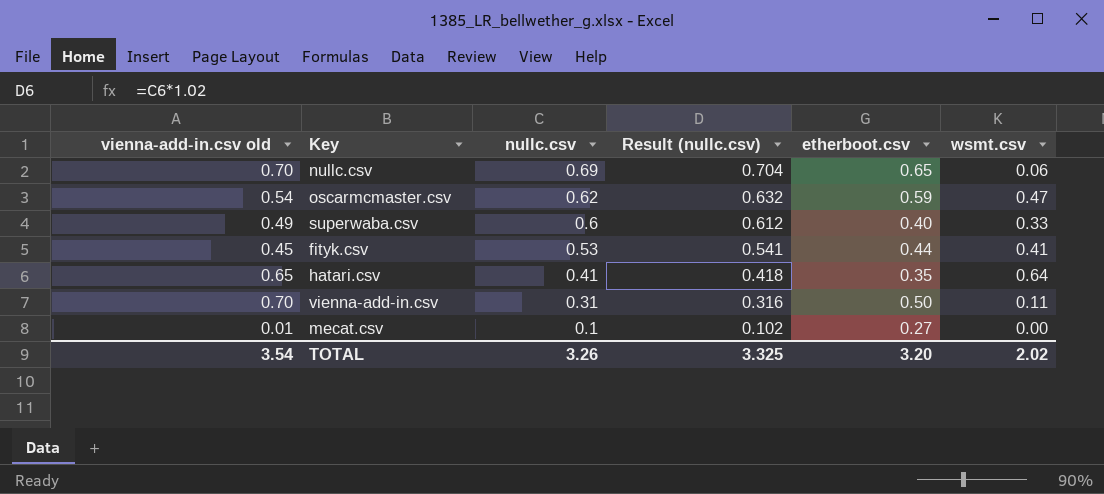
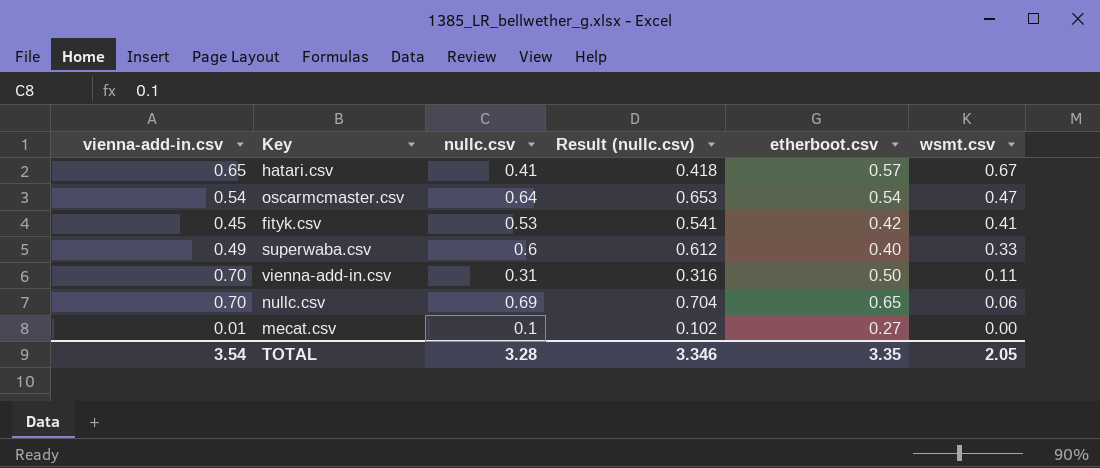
row order: nullc.csv descending -> wsmt.csv descending
column name: vienna-add-in.csv old -> vienna-add-in.csv
hatari.csv | etherboot.csv: 0.35 -> 0.57
hatari.csv | wsmt.csv: 0.64 -> 0.67
oscarmcmaster.csv | nullc.csv: 0.62 -> 0.64
oscarmcmaster.csv | Result (nullc.csv): 0.632 -> 0.653
oscarmcmaster.csv | etherboot.csv: 0.59 -> 0.54
fityk.csv | etherboot.csv: 0.44 -> 0.42
TOTAL | nullc.csv: 3.26 -> 3.28
TOTAL | Result (nullc.csv): 3.325 -> 3.346
TOTAL | etherboot.csv: 3.20 -> 3.35
TOTAL | wsmt.csv: 2.02 -> 2.05

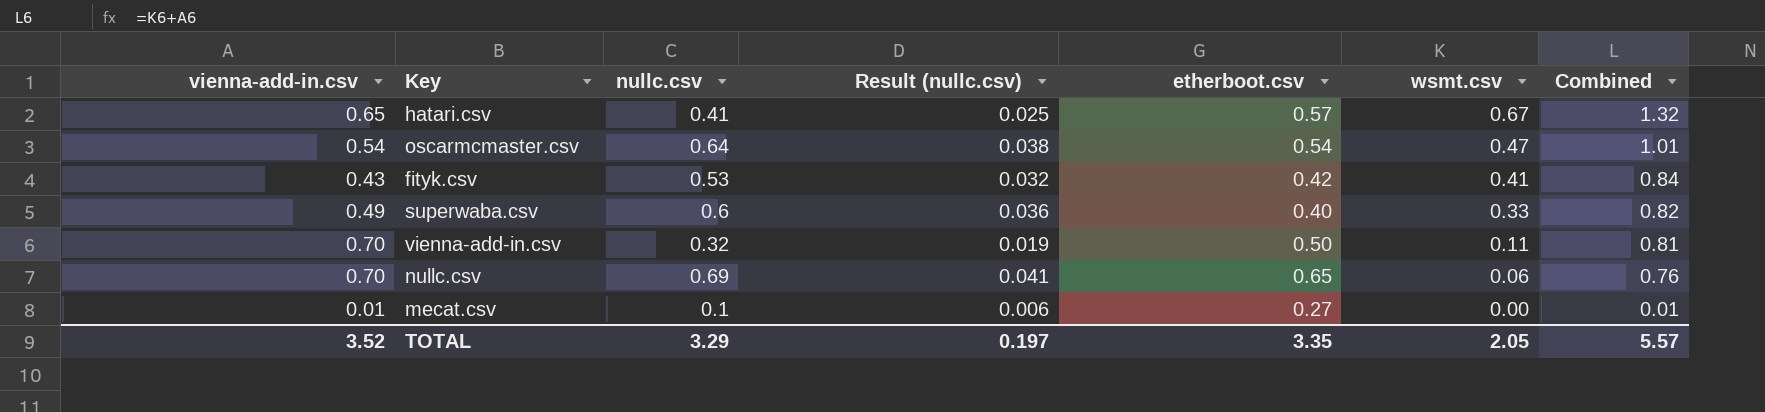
column Result (nullc.csv) | formula: [nullc.csv] * 1.02 -> [nullc.csv] * 0.06
column Combined | formula: none -> [vienna-add-in.csv] + [wsmt.csv]
fityk.csv | vienna-add-in.csv: 0.45 -> 0.43
vienna-add-in.csv | nullc.csv: 0.31 -> 0.32
TOTAL | vienna-add-in.csv: 3.54 -> 3.52
TOTAL | nullc.csv: 3.28 -> 3.29
TOTAL | Result (nullc.csv): 3.346 -> 0.197

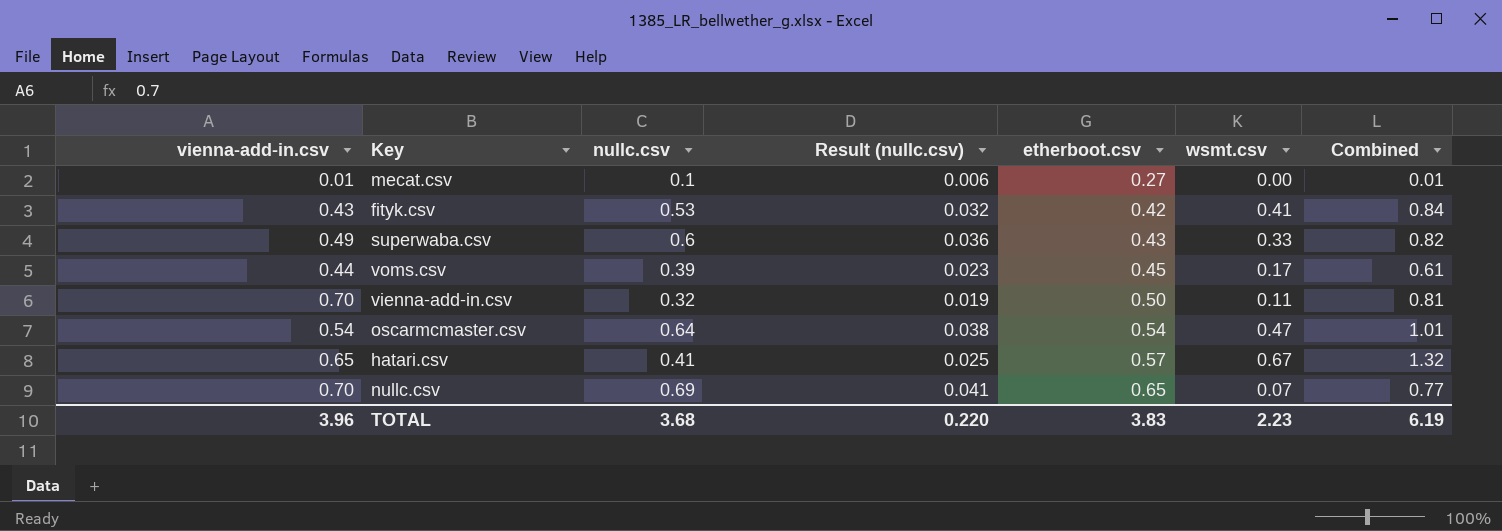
row order: wsmt.csv descending -> etherboot.csv ascending
superwaba.csv | etherboot.csv: 0.40 -> 0.43
row voms.csv: none -> 0.44 | 0.39 | 0.023 | 0.45 | 0.17 | 0.61
nullc.csv | wsmt.csv: 0.06 -> 0.07
nullc.csv | Combined: 0.76 -> 0.77
TOTAL | vienna-add-in.csv: 3.52 -> 3.96
TOTAL | nullc.csv: 3.29 -> 3.68
TOTAL | Result (nullc.csv): 0.197 -> 0.220
TOTAL | etherboot.csv: 3.35 -> 3.83
TOTAL | wsmt.csv: 2.05 -> 2.23
TOTAL | Combined: 5.57 -> 6.19

